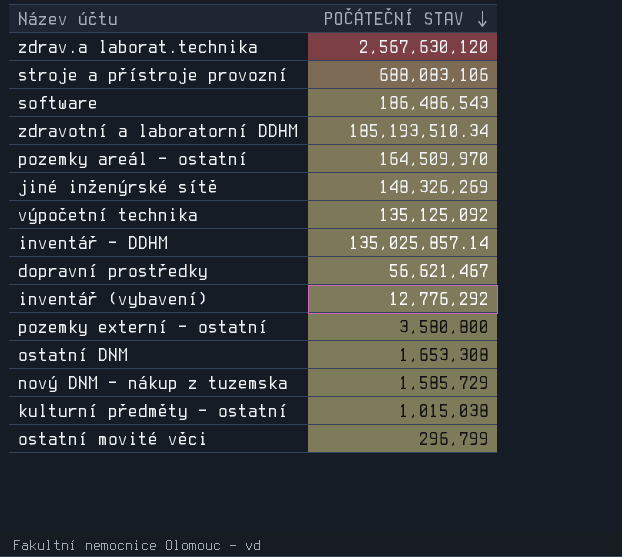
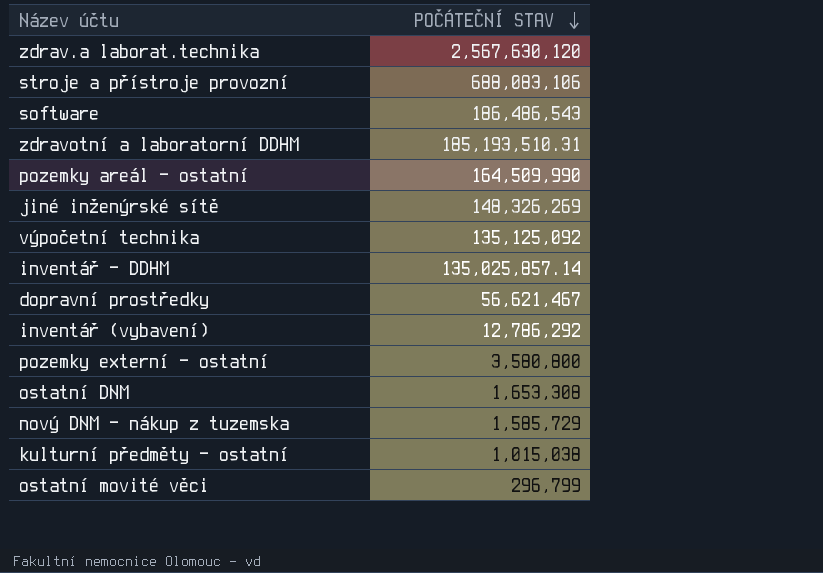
zdravotní a laboratorní DDHM | POČÁTEČNÍ STAV: 185,193,510.34 -> 185,193,510.31
pozemky areál - ostatní | POČÁTEČNÍ STAV: 164,509,970 -> 164,509,990
inventář (vybavení) | POČÁTEČNÍ STAV: 12,776,292 -> 12,786,292

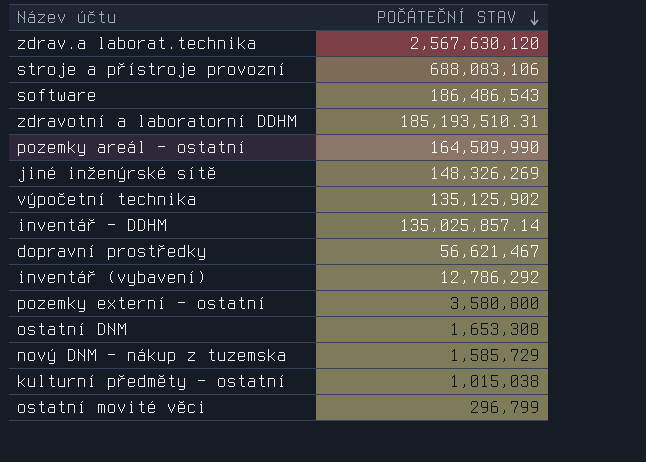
výpočetní technika | POČÁTEČNÍ STAV: 135,125,092 -> 135,125,902

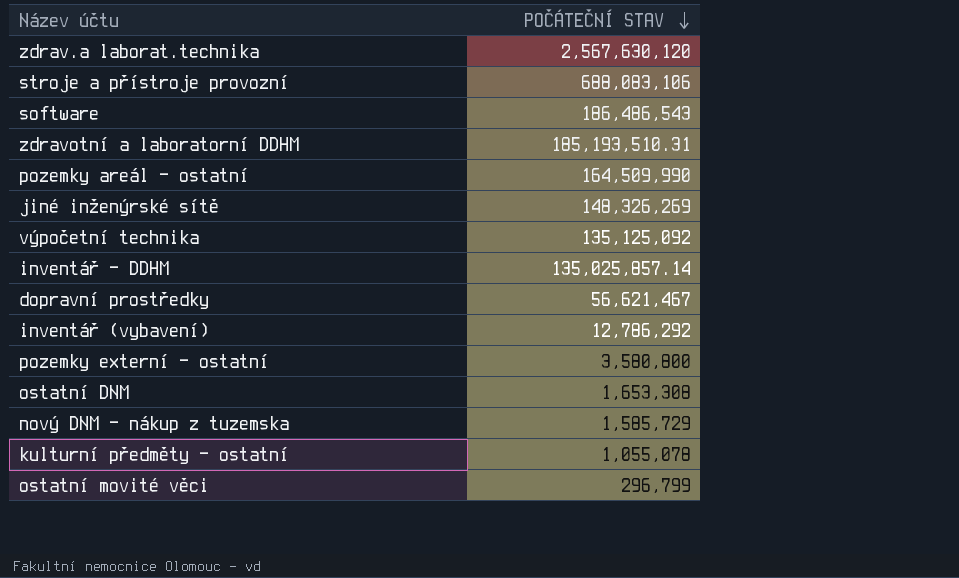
výpočetní technika | POČÁTEČNÍ STAV: 135,125,902 -> 135,125,092
kulturní předměty - ostatní | POČÁTEČNÍ STAV: 1,015,038 -> 1,055,078

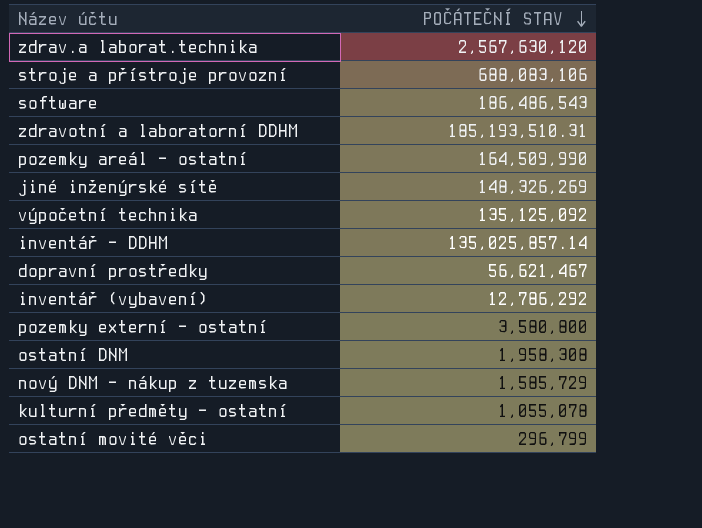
ostatní DNM | POČÁTEČNÍ STAV: 1,653,308 -> 1,958,308

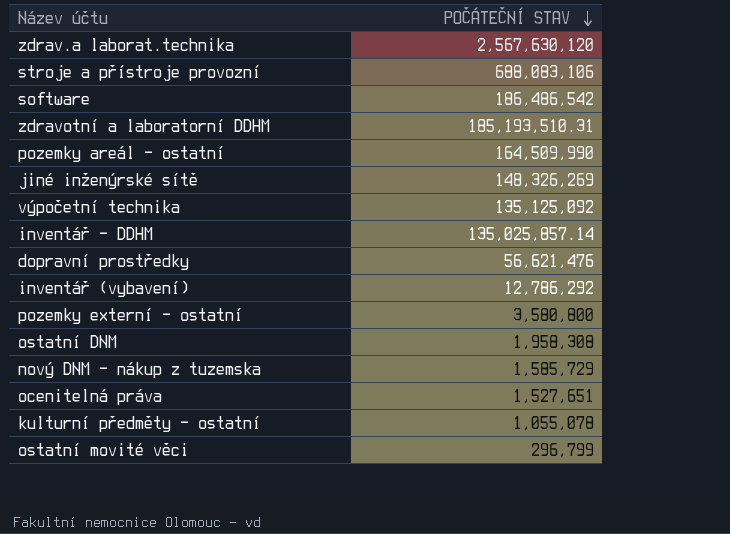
software | POČÁTEČNÍ STAV: 186,486,543 -> 186,486,542
dopravní prostředky | POČÁTEČNÍ STAV: 56,621,467 -> 56,621,476
row ocenitelná práva: none -> 1,527,651

